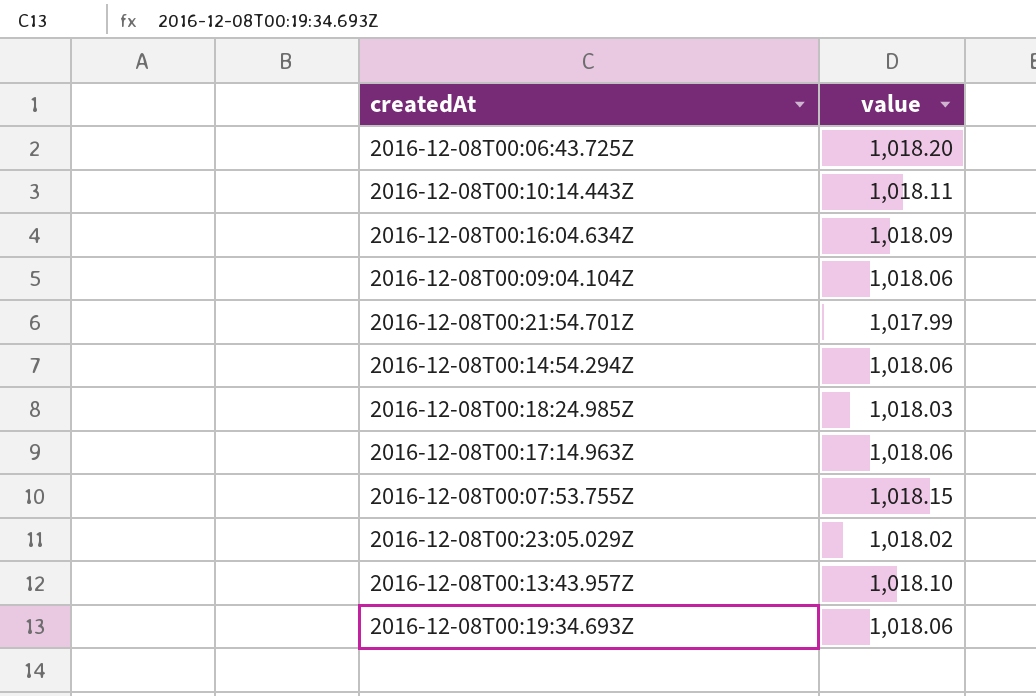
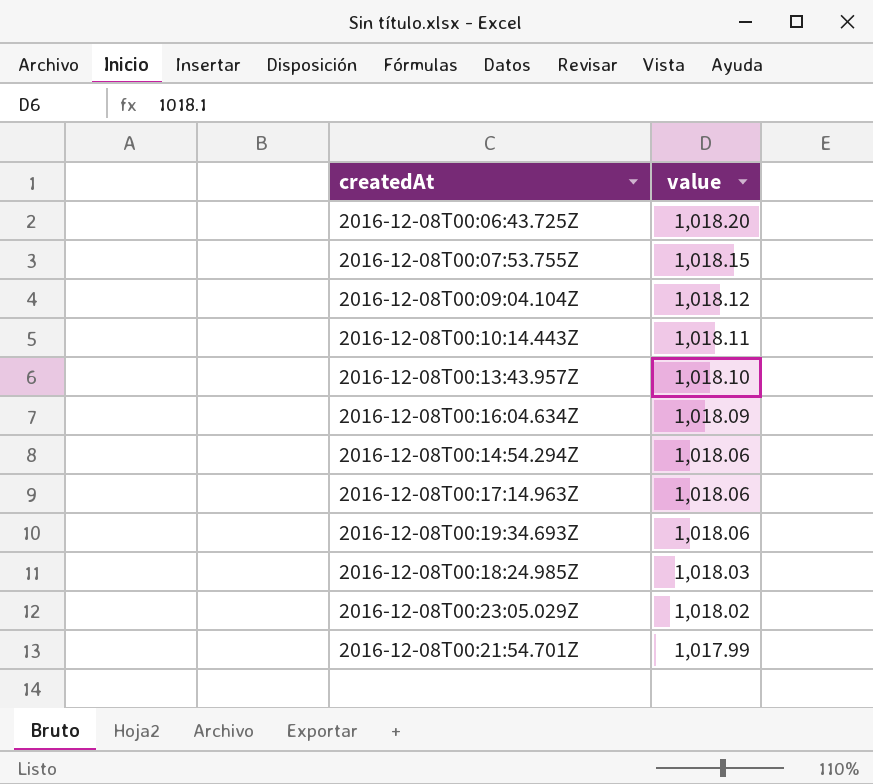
row order: none -> value descending
2016-12-08T00:09:04.104Z | value: 1,018.06 -> 1,018.12

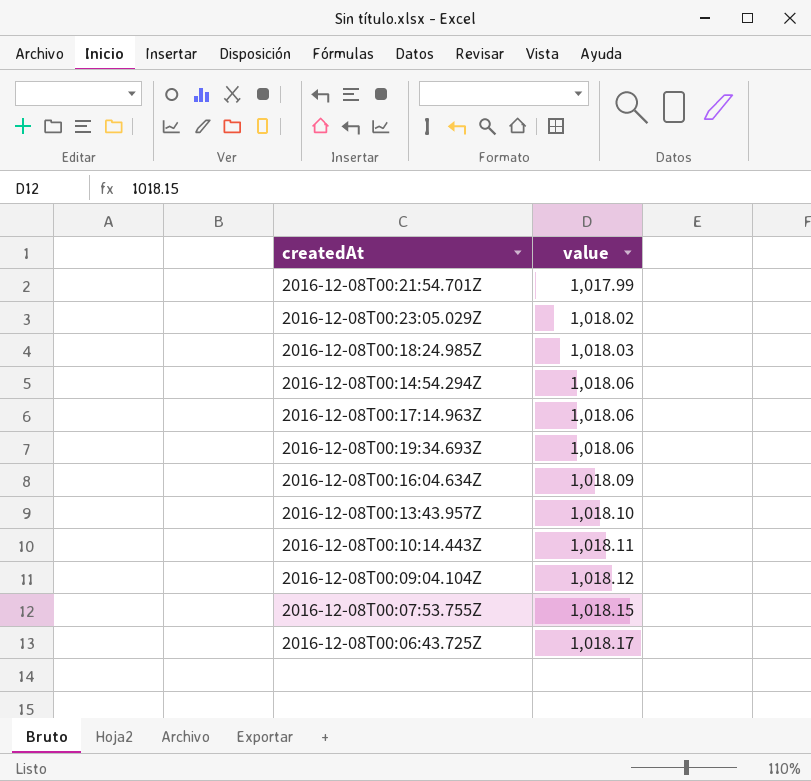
row order: value descending -> value ascending
2016-12-08T00:06:43.725Z | value: 1,018.20 -> 1,018.17

